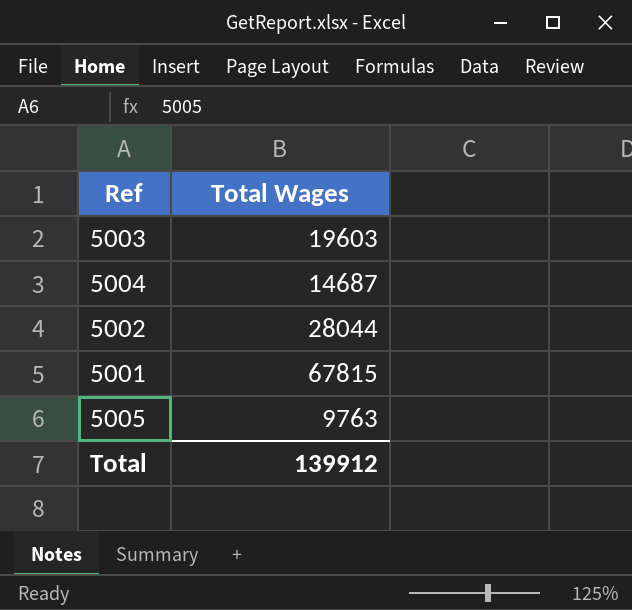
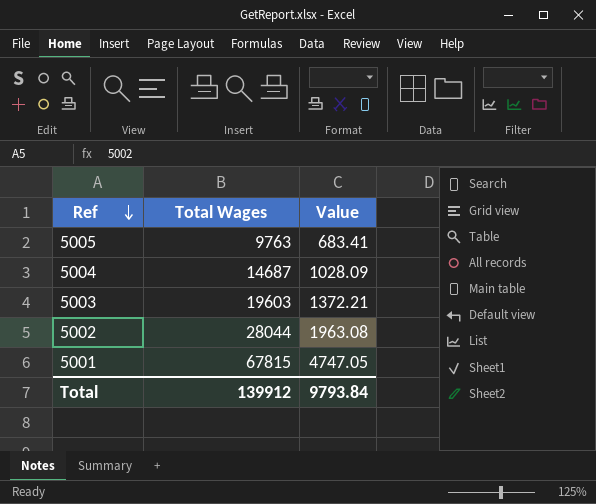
row order: none -> Ref descending
column Value | formula: none -> [Total Wages] * 0.07

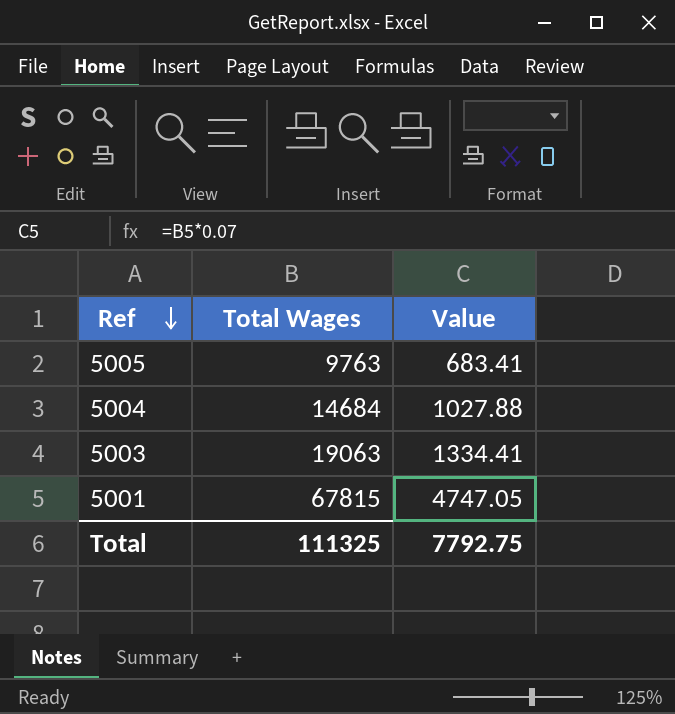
row 5002: 28044 | 1963.08 -> none
5004 | Total Wages: 14687 -> 14684
5004 | Value: 1028.09 -> 1027.88
5003 | Total Wages: 19603 -> 19063
5003 | Value: 1372.21 -> 1334.41
Total | Total Wages: 139912 -> 111325
Total | Value: 9793.84 -> 7792.75

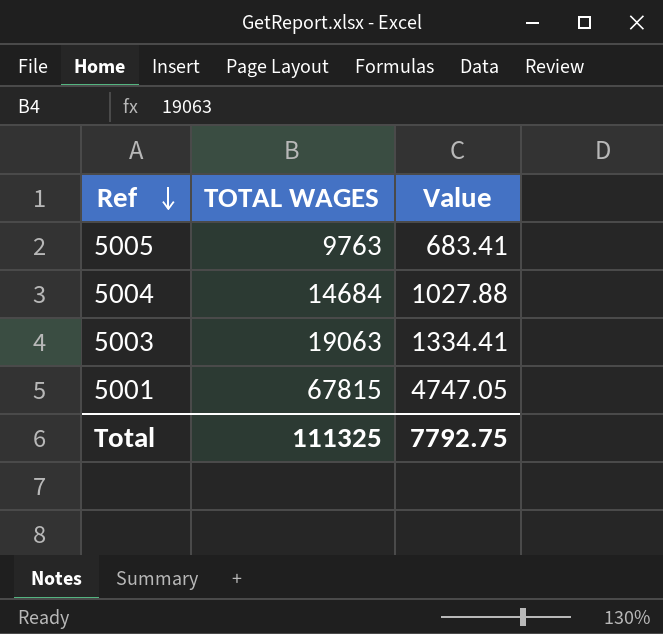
column name: Total Wages -> TOTAL WAGES

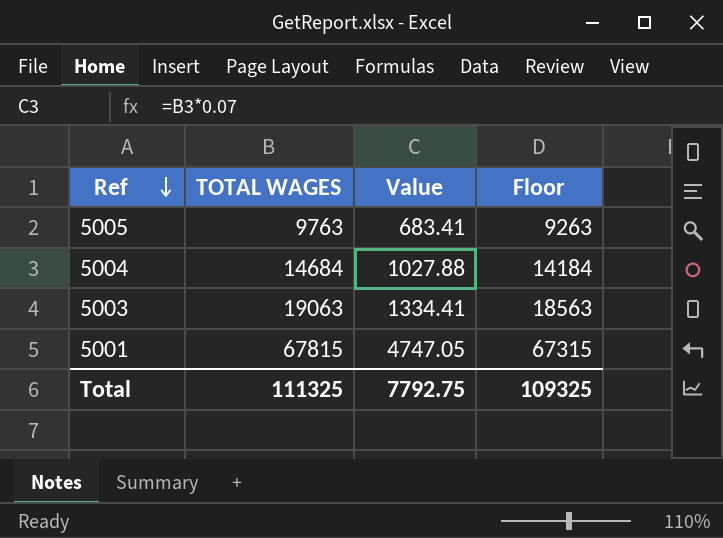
column Floor | formula: none -> [TOTAL WAGES] - 500

